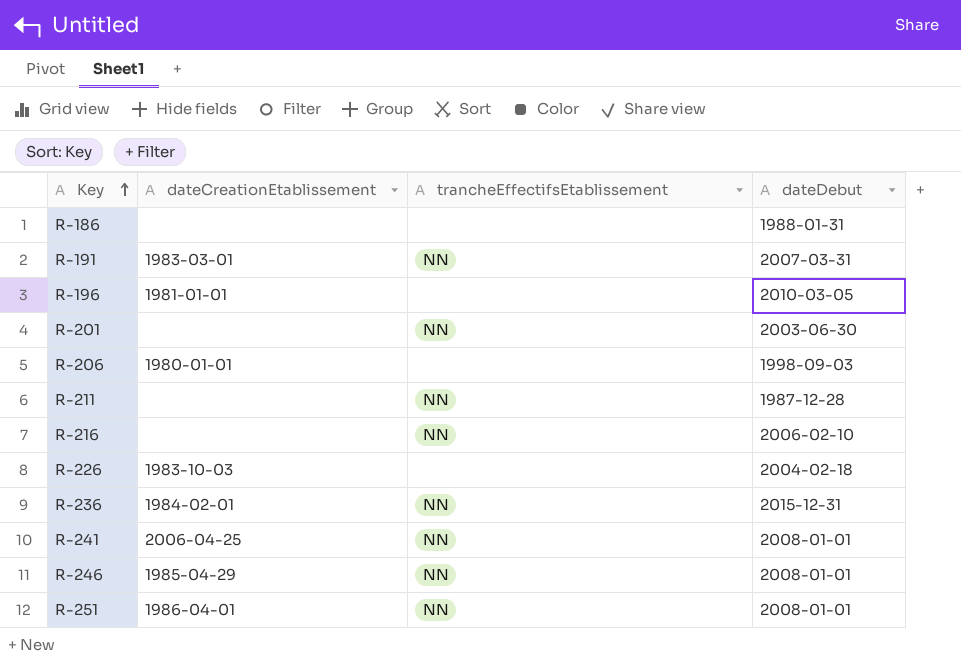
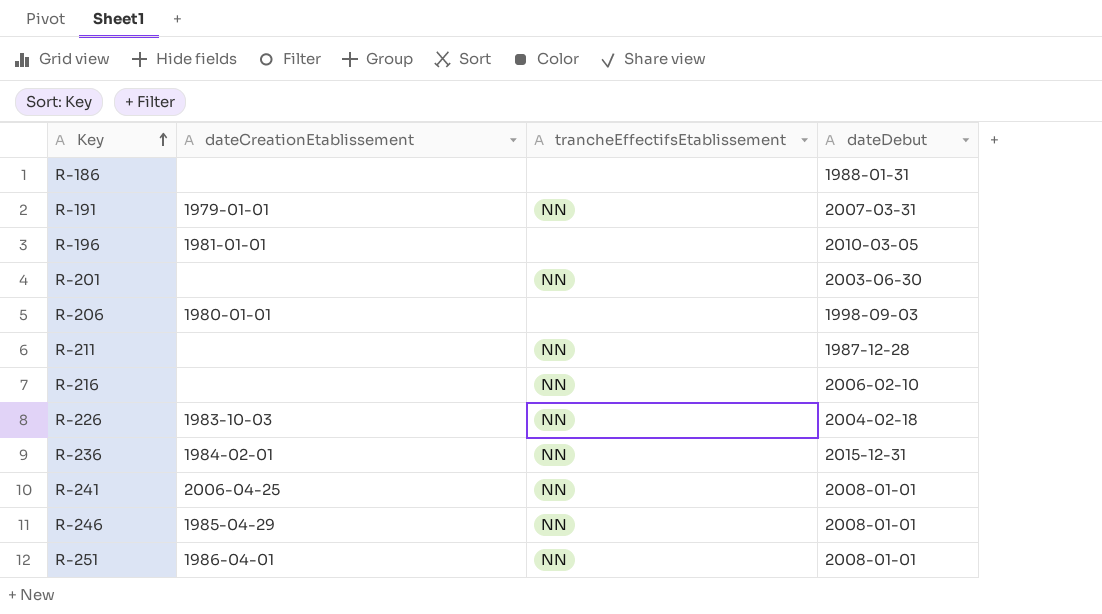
R-191 | dateCreationEtablissement: 1983-03-01 -> 1979-01-01
R-226 | trancheEffectifsEtablissement: none -> NN

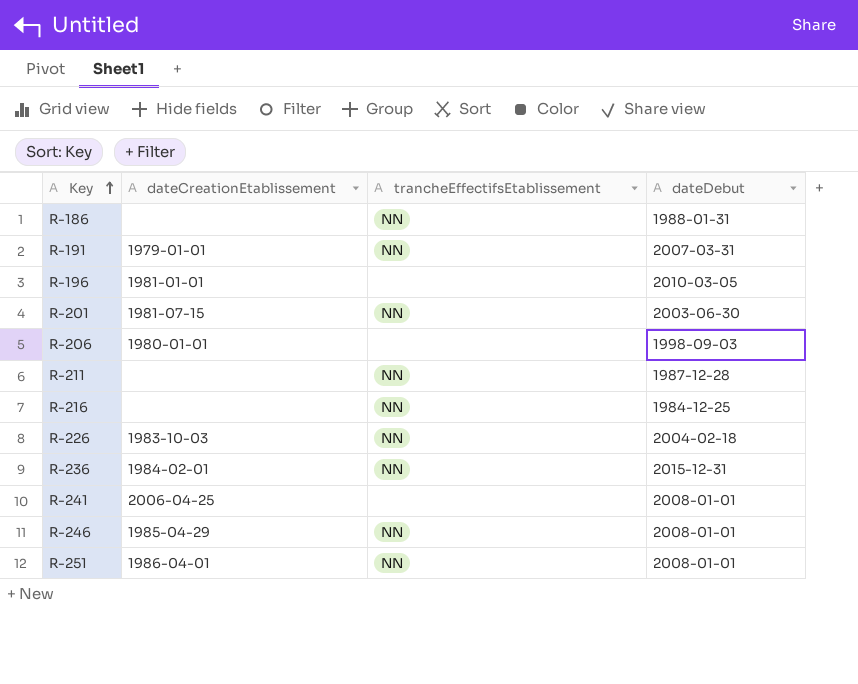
R-186 | trancheEffectifsEtablissement: none -> NN
R-201 | dateCreationEtablissement: none -> 1981-07-15
R-216 | dateDebut: 2006-02-10 -> 1984-12-25
R-241 | trancheEffectifsEtablissement: NN -> none

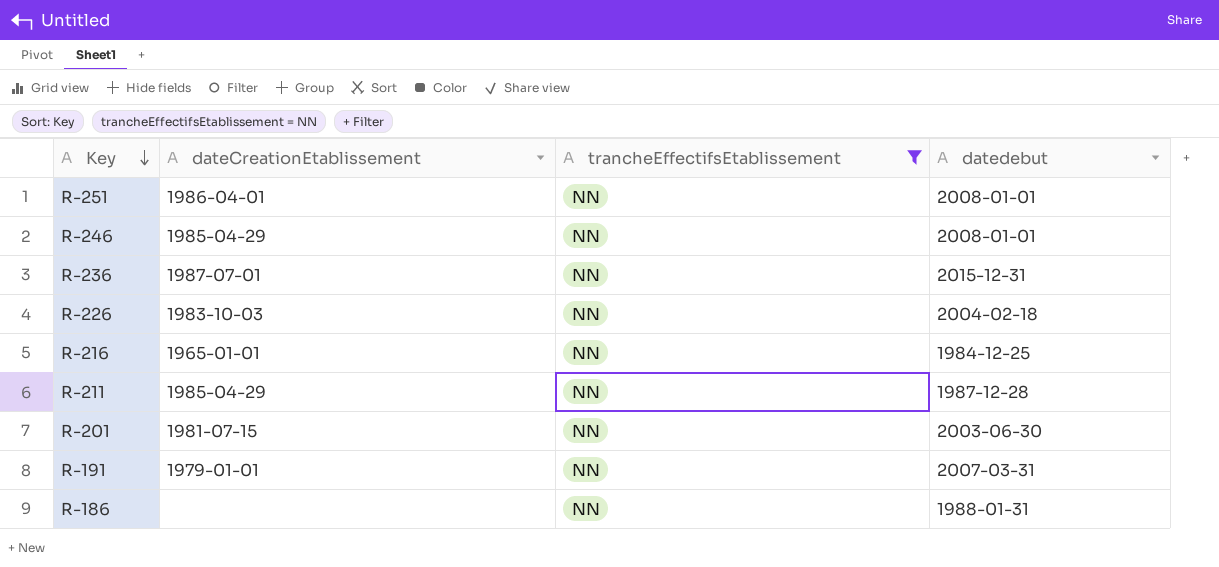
filter: none -> trancheEffectifsEtablissement = NN
row order: Key ascending -> Key descending
column name: dateDebut -> datedebut
R-236 | dateCreationEtablissement: 1984-02-01 -> 1987-07-01
R-216 | dateCreationEtablissement: none -> 1965-01-01
R-211 | dateCreationEtablissement: none -> 1985-04-29

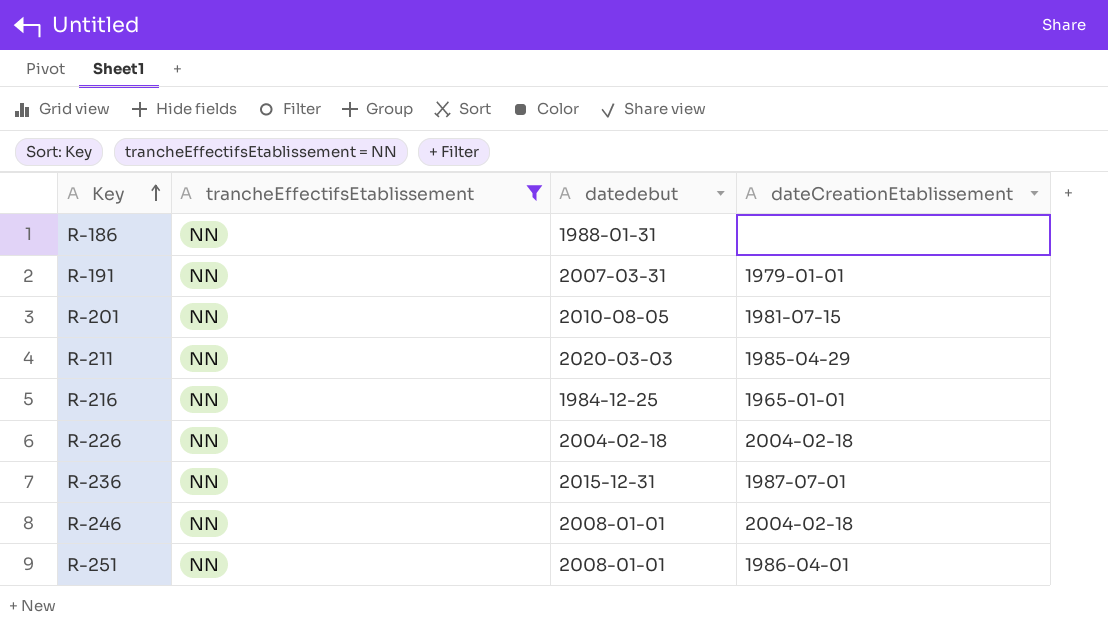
row order: Key descending -> Key ascending
column dateCreationEtablissement | position: 2 -> 4
R-201 | datedebut: 2003-06-30 -> 2010-08-05
R-211 | datedebut: 1987-12-28 -> 2020-03-03
R-226 | dateCreationEtablissement: 1983-10-03 -> 2004-02-18
R-246 | dateCreationEtablissement: 1985-04-29 -> 2004-02-18

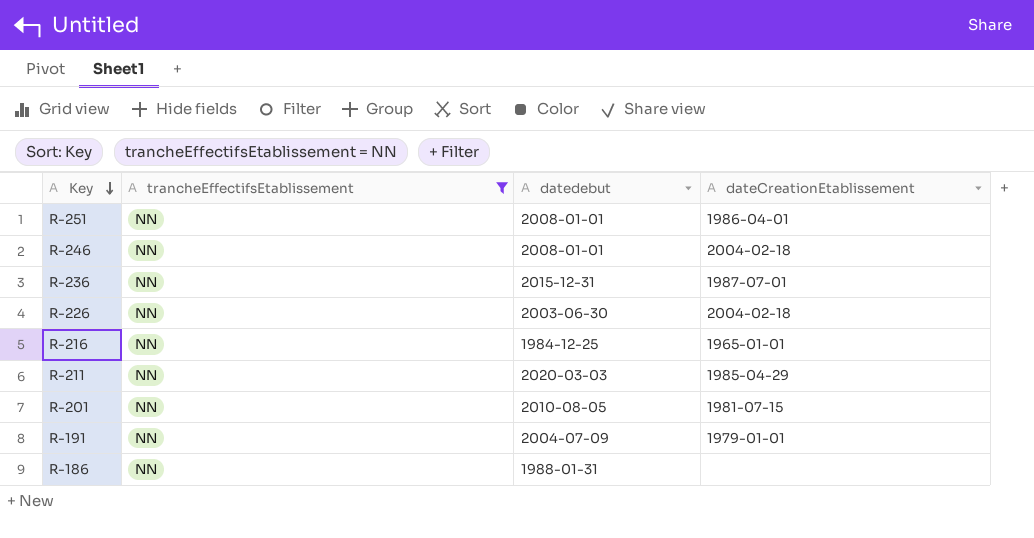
row order: Key ascending -> Key descending
R-226 | datedebut: 2004-02-18 -> 2003-06-30
R-191 | datedebut: 2007-03-31 -> 2004-07-09

